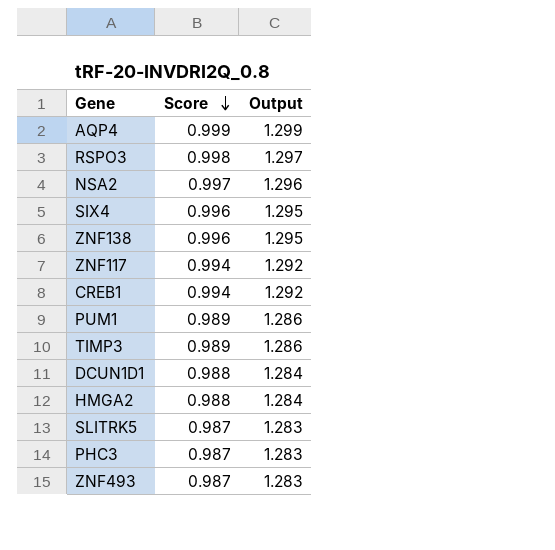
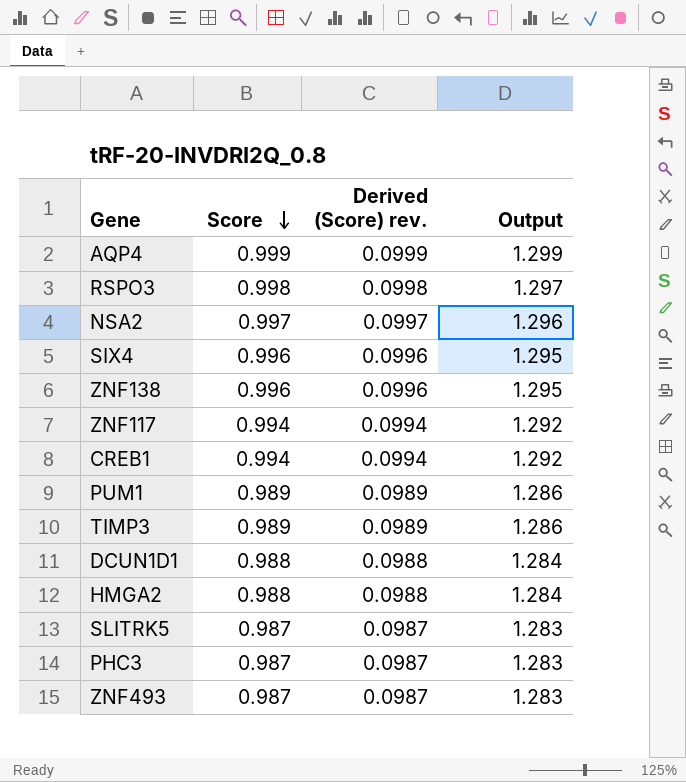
column Derived (Score) rev. | formula: none -> [Score] * 0.1

